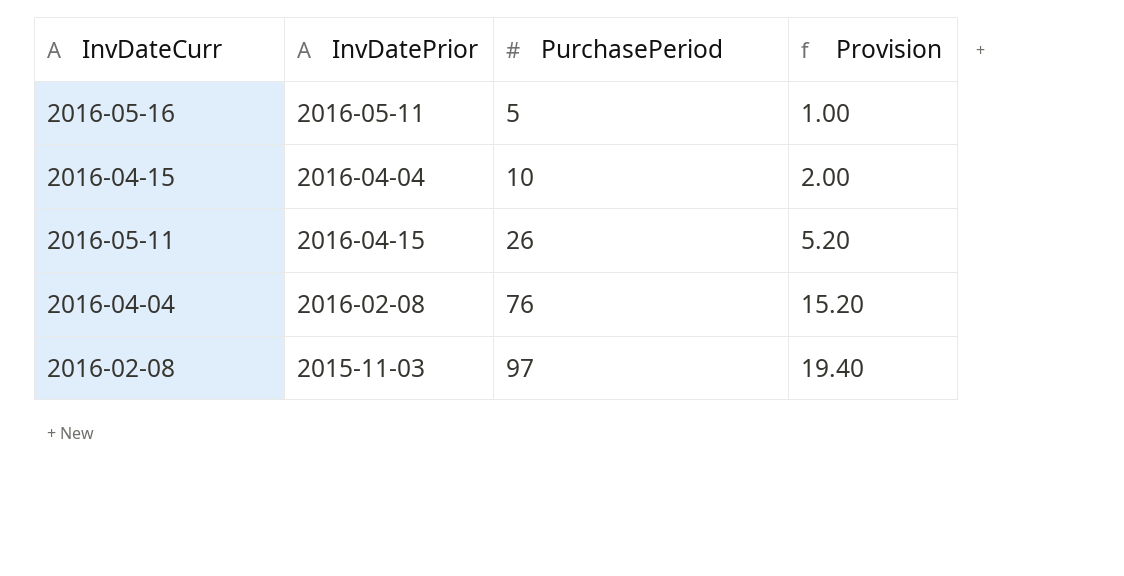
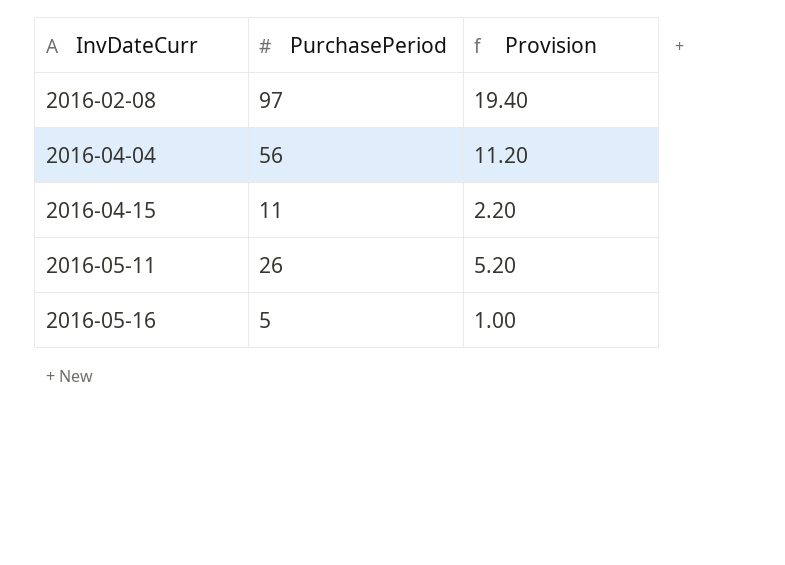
row order: PurchasePeriod ascending -> InvDateCurr ascending
column InvDatePrior | position: 2 -> none
2016-04-04 | PurchasePeriod: 76 -> 56
2016-04-04 | Provision: 15.20 -> 11.20
2016-04-15 | PurchasePeriod: 10 -> 11
2016-04-15 | Provision: 2.00 -> 2.20

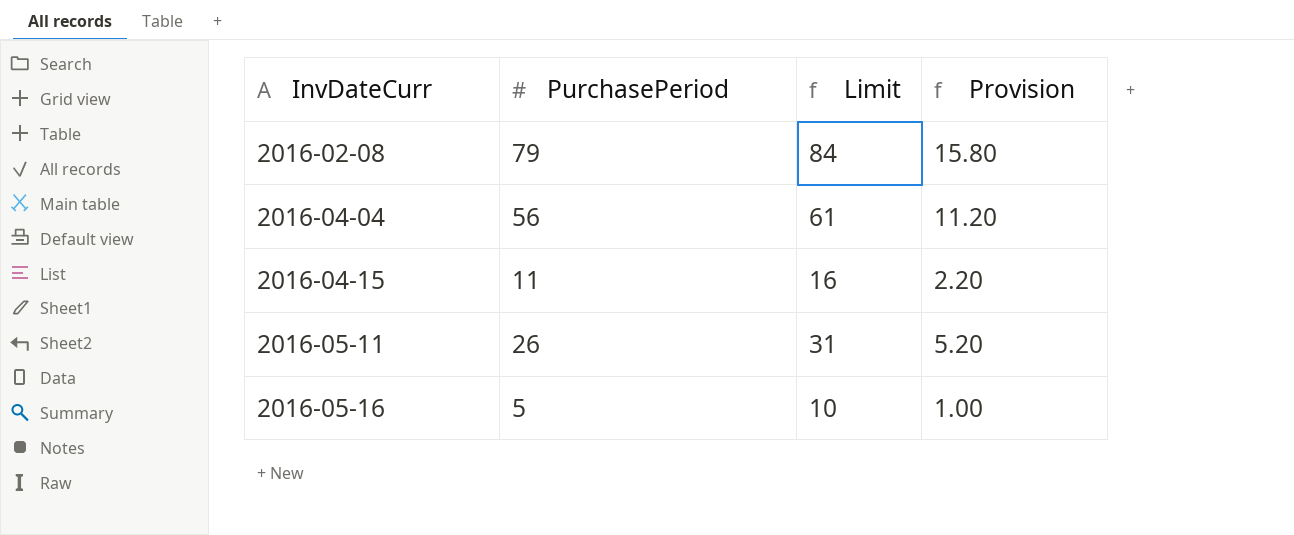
column Limit | formula: none -> [PurchasePeriod] + 5
2016-02-08 | PurchasePeriod: 97 -> 79
2016-02-08 | Provision: 19.40 -> 15.80

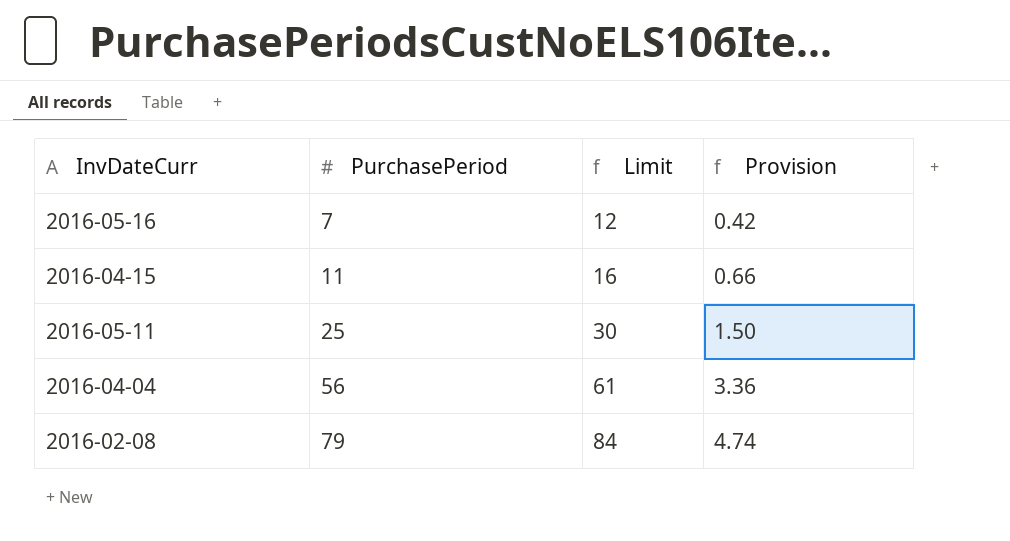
row order: InvDateCurr ascending -> PurchasePeriod ascending
column Provision | formula: [PurchasePeriod] * 0.2 -> [PurchasePeriod] * 0.06
2016-05-16 | PurchasePeriod: 5 -> 7
2016-05-16 | Limit: 10 -> 12
2016-05-11 | PurchasePeriod: 26 -> 25
2016-05-11 | Limit: 31 -> 30

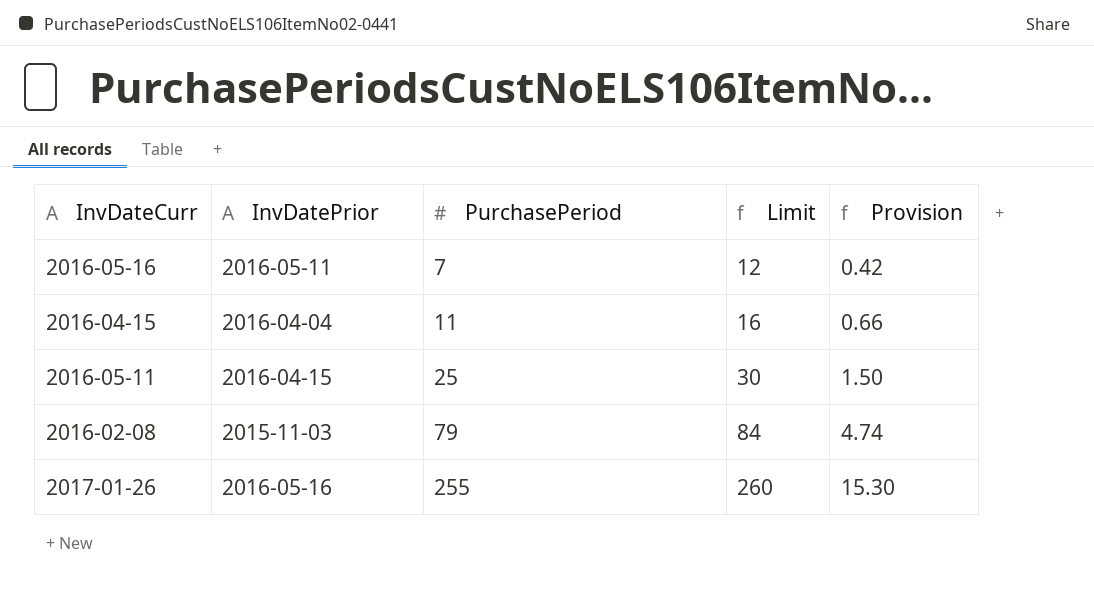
column InvDatePrior | position: none -> 2
row 2016-04-04: 56 | 61 | 3.36 -> none
row 2017-01-26: none -> 2016-05-16 | 255 | 260 | 15.30

